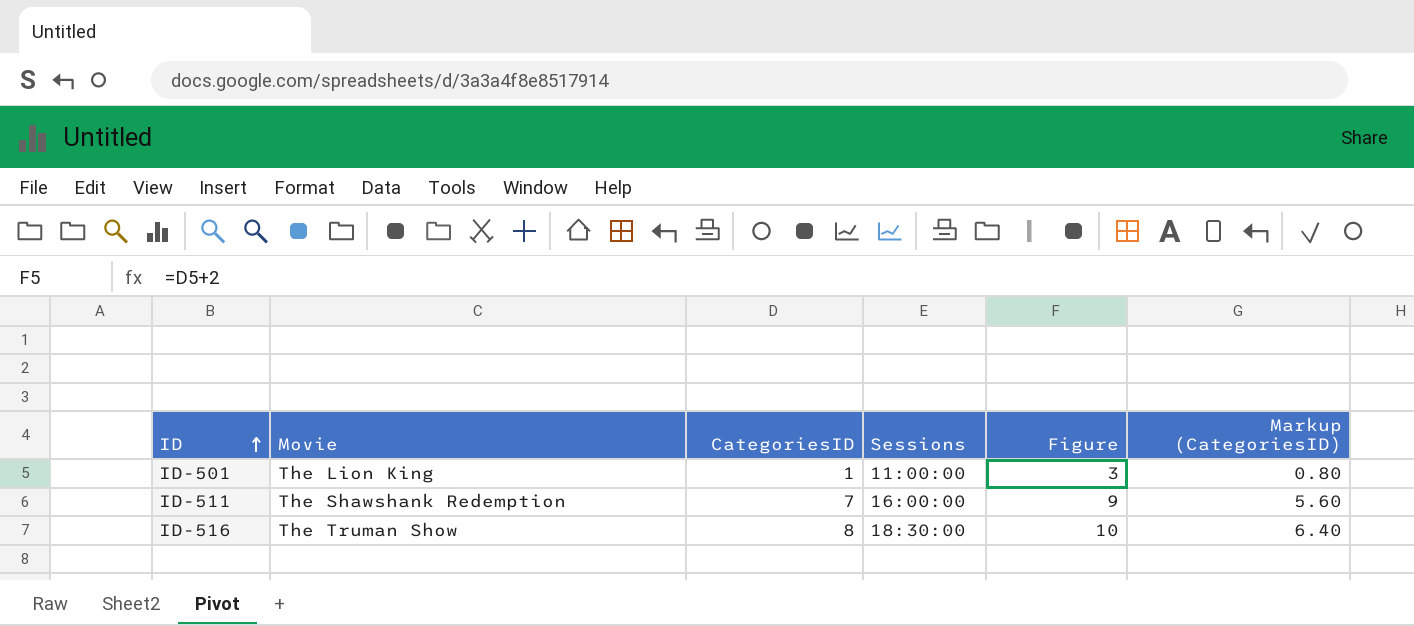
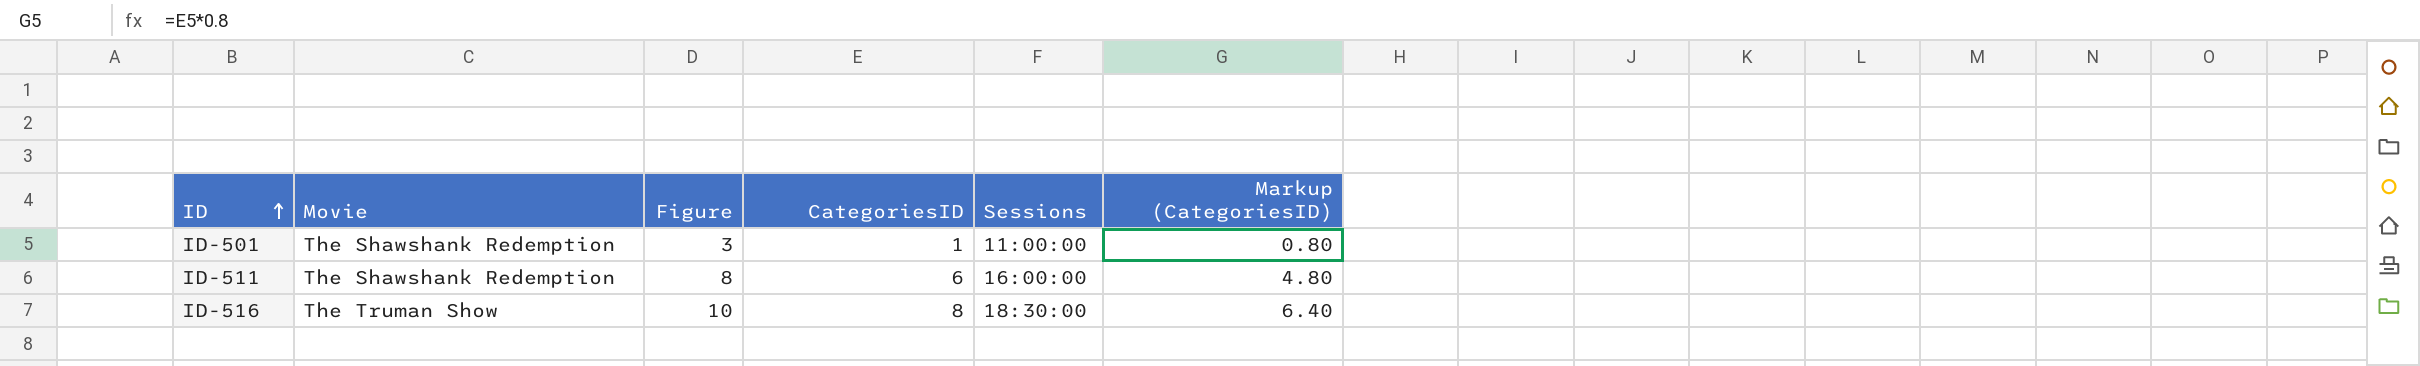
column Figure | position: 5 -> 3
ID-501 | Movie: The Lion King -> The Shawshank Redemption
ID-511 | Figure: 9 -> 8
ID-511 | CategoriesID: 7 -> 6
ID-511 | Markup (CategoriesID): 5.60 -> 4.80

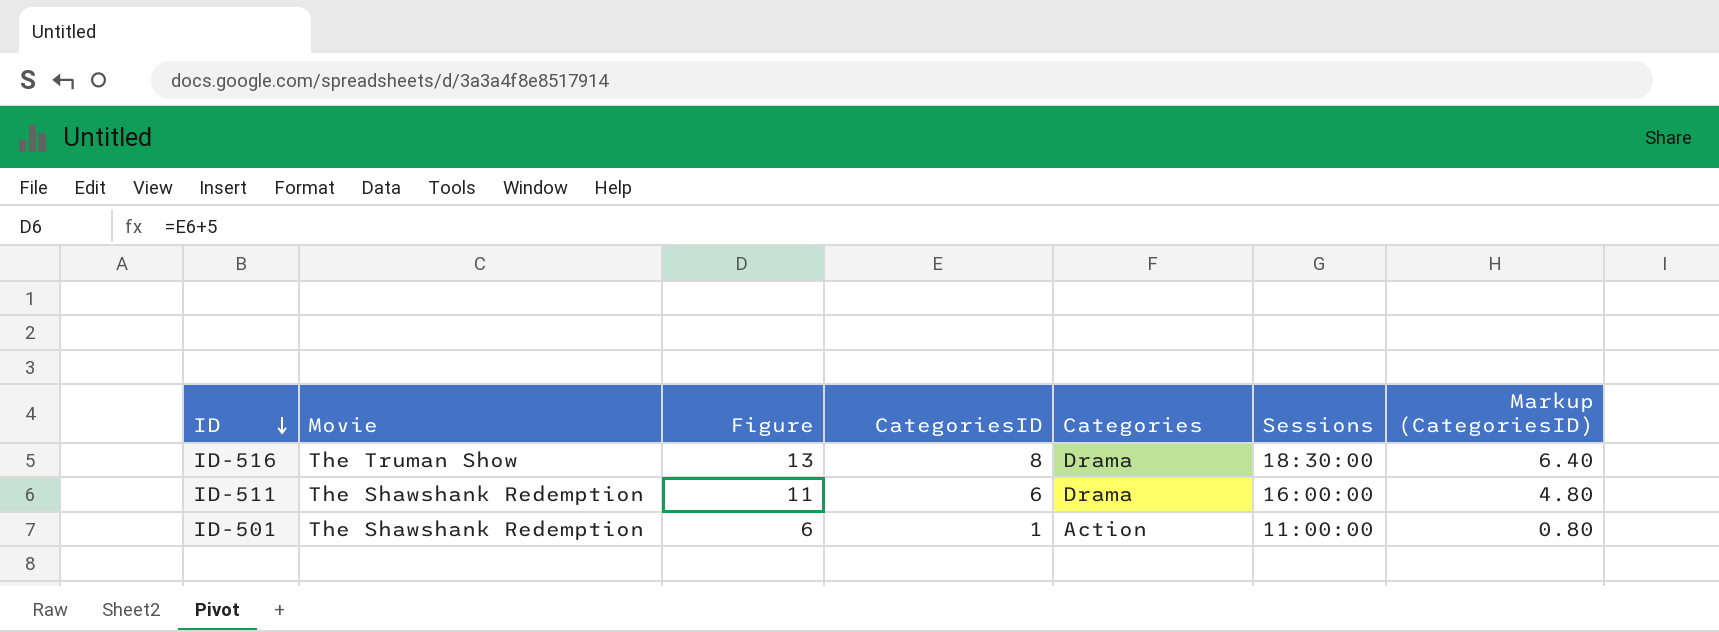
row order: ID ascending -> ID descending
column Figure | formula: [CategoriesID] + 2 -> [CategoriesID] + 5
column Categories | position: none -> 5

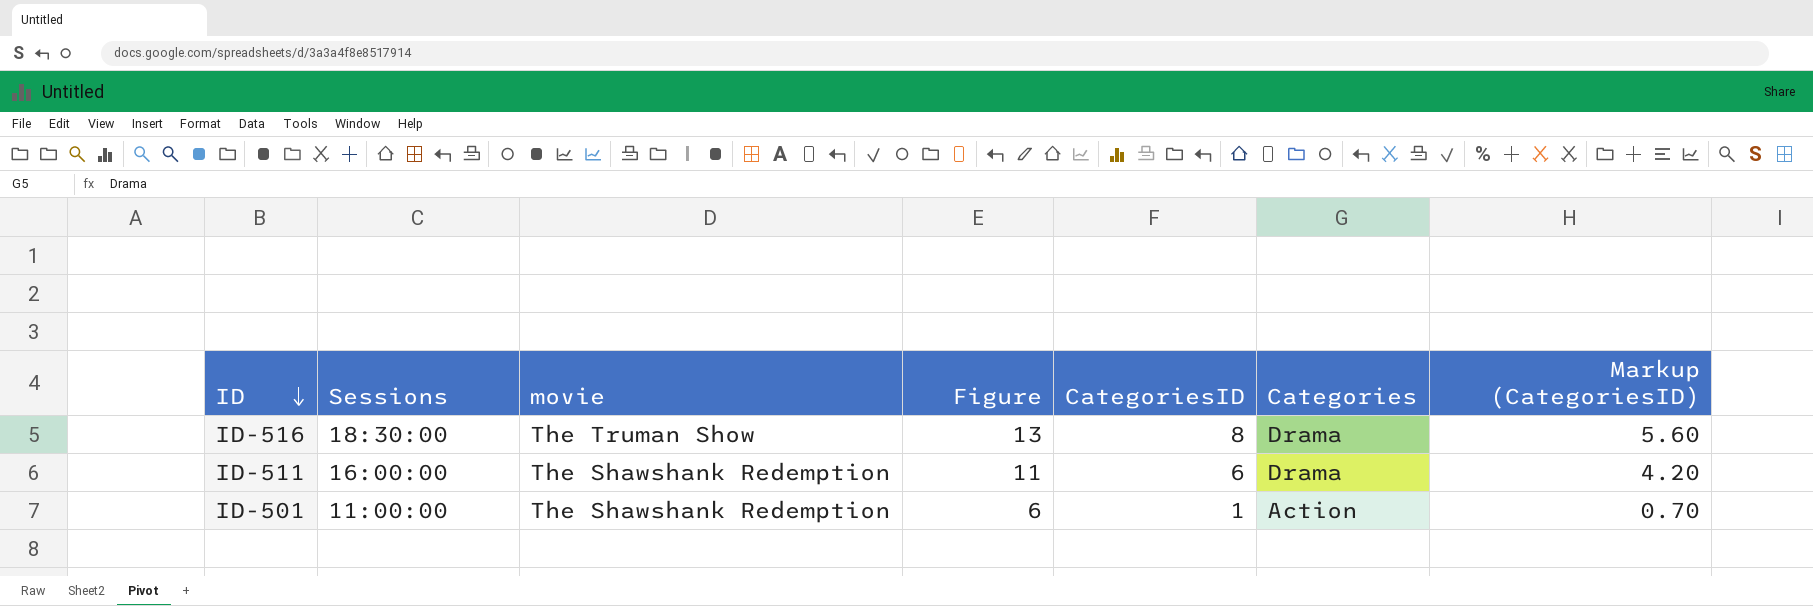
column Sessions | position: 6 -> 2
column name: Movie -> movie
column Markup (CategoriesID) | formula: [CategoriesID] * 0.8 -> [CategoriesID] * 0.7

